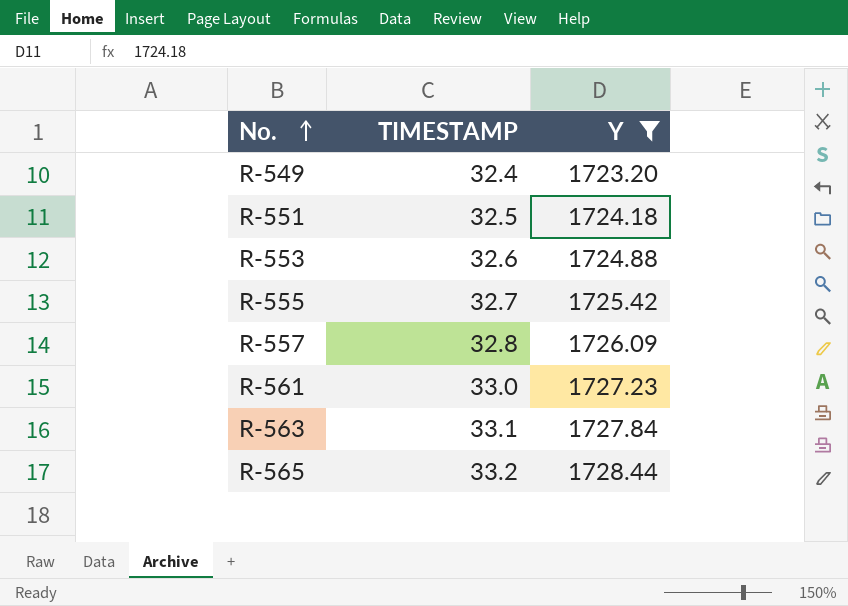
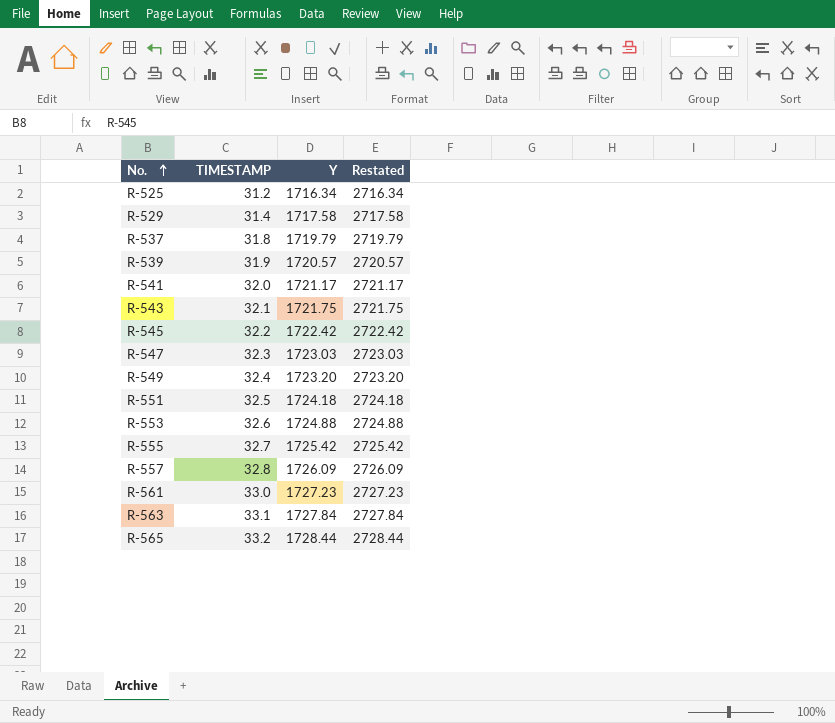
filter: Y >= 1723.20 -> none
column Restated | formula: none -> [Y] + 1000

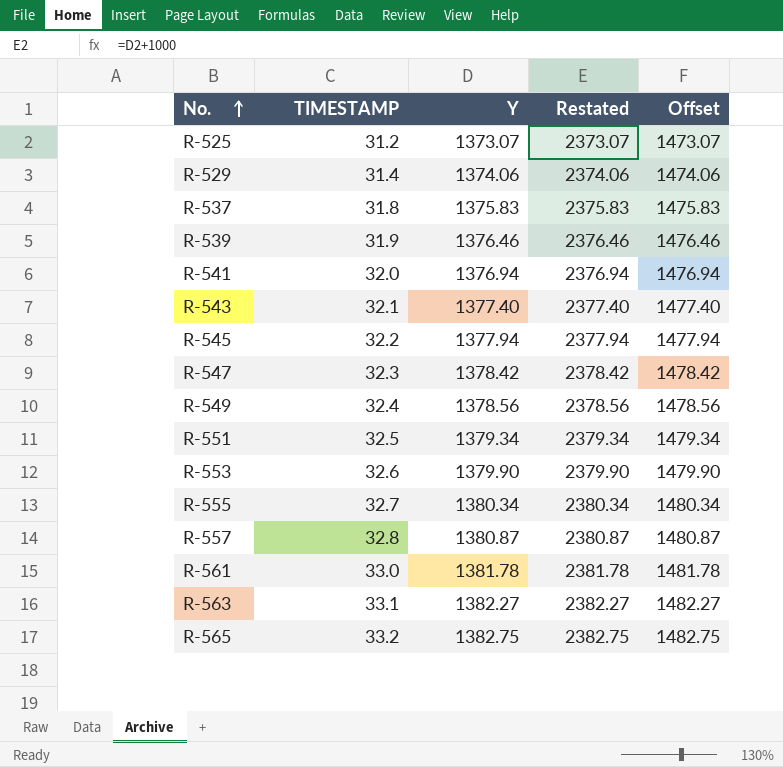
column Offset | formula: none -> [Y] + 100
R-525 | Y: 1716.34 -> 1373.07
R-525 | Restated: 2716.34 -> 2373.07
R-529 | Y: 1717.58 -> 1374.06
R-529 | Restated: 2717.58 -> 2374.06
R-537 | Y: 1719.79 -> 1375.83
R-537 | Restated: 2719.79 -> 2375.83
R-539 | Y: 1720.57 -> 1376.46
R-539 | Restated: 2720.57 -> 2376.46
R-541 | Y: 1721.17 -> 1376.94
R-541 | Restated: 2721.17 -> 2376.94
R-543 | Y: 1721.75 -> 1377.40
R-543 | Restated: 2721.75 -> 2377.40
R-545 | Y: 1722.42 -> 1377.94
R-545 | Restated: 2722.42 -> 2377.94
R-547 | Y: 1723.03 -> 1378.42
R-547 | Restated: 2723.03 -> 2378.42
R-549 | Y: 1723.20 -> 1378.56
R-549 | Restated: 2723.20 -> 2378.56
R-551 | Y: 1724.18 -> 1379.34
R-551 | Restated: 2724.18 -> 2379.34
R-553 | Y: 1724.88 -> 1379.90
R-553 | Restated: 2724.88 -> 2379.90
R-555 | Y: 1725.42 -> 1380.34
R-555 | Restated: 2725.42 -> 2380.34
R-557 | Y: 1726.09 -> 1380.87
R-557 | Restated: 2726.09 -> 2380.87
R-561 | Y: 1727.23 -> 1381.78
R-561 | Restated: 2727.23 -> 2381.78
R-563 | Y: 1727.84 -> 1382.27
R-563 | Restated: 2727.84 -> 2382.27
R-565 | Y: 1728.44 -> 1382.75
R-565 | Restated: 2728.44 -> 2382.75

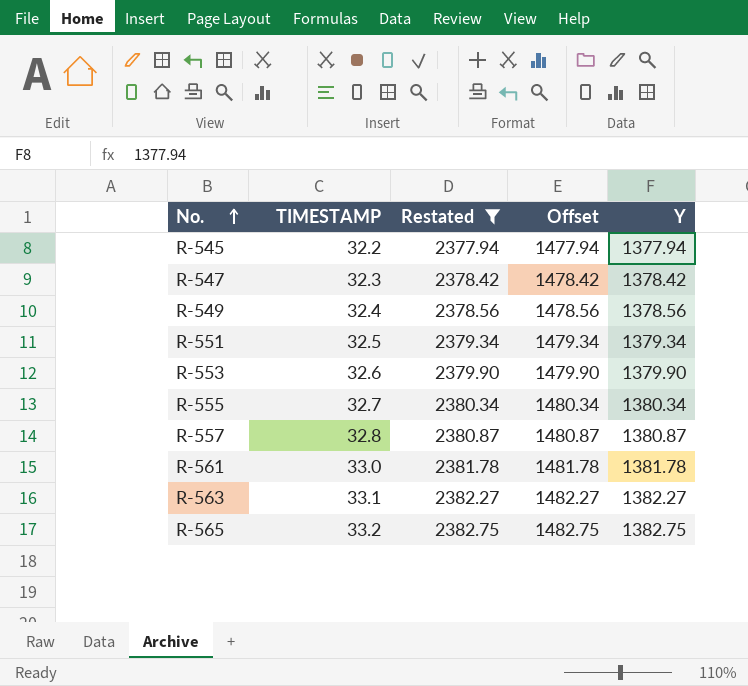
filter: none -> Restated >= 2377.94
column Y | position: 3 -> 5

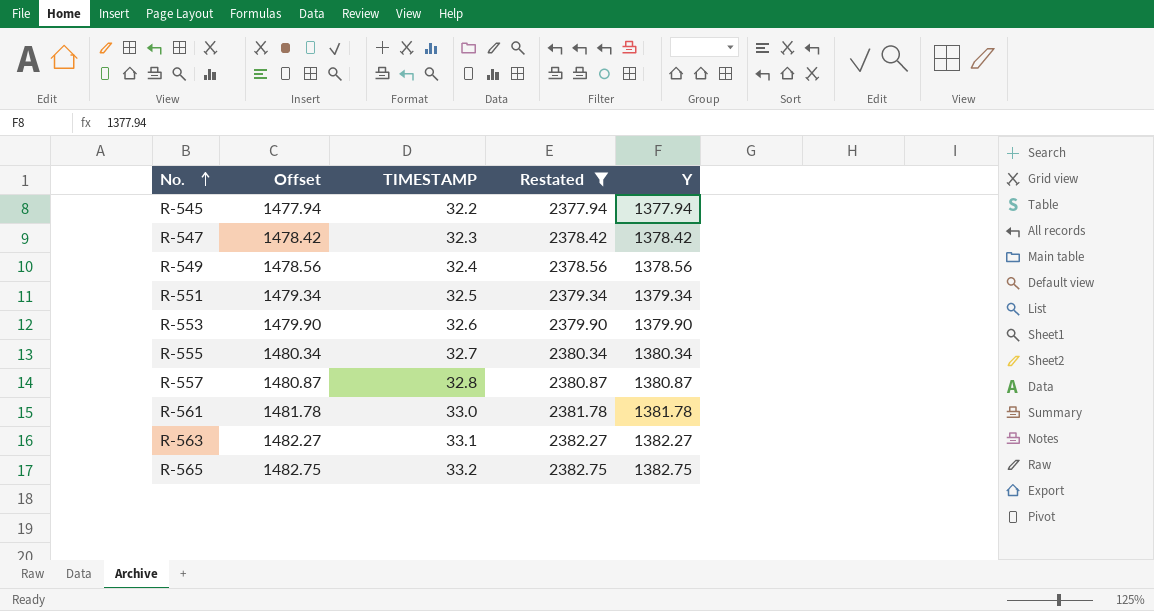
column Offset | position: 4 -> 2

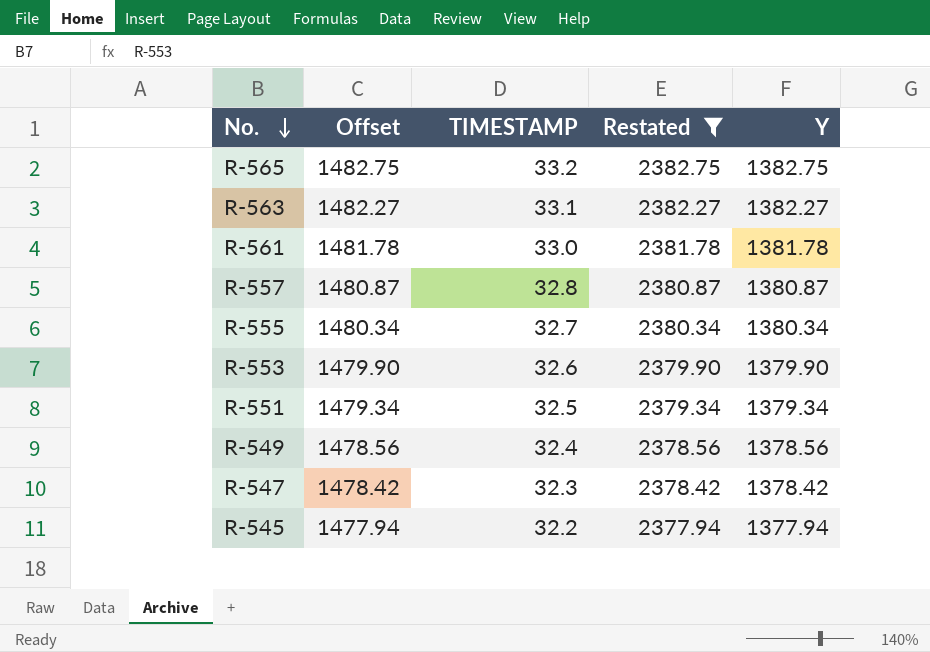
row order: No. ascending -> No. descending

